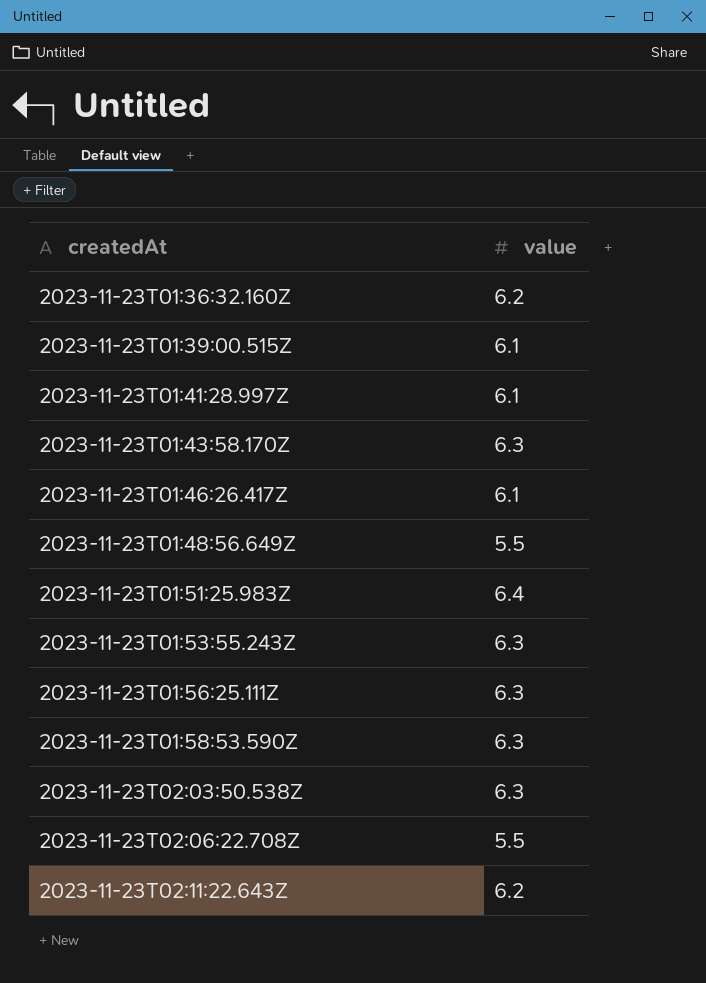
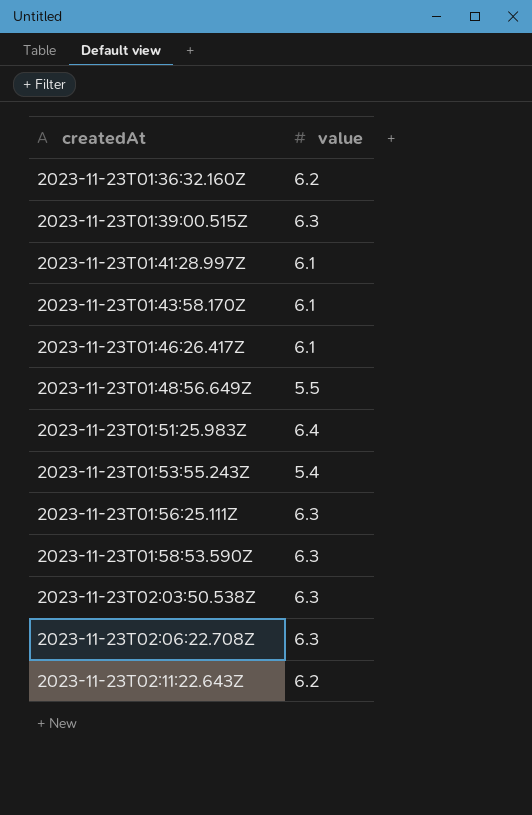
2023-11-23T01:39:00.515Z | value: 6.1 -> 6.3
2023-11-23T01:43:58.170Z | value: 6.3 -> 6.1
2023-11-23T01:53:55.243Z | value: 6.3 -> 5.4
2023-11-23T02:06:22.708Z | value: 5.5 -> 6.3

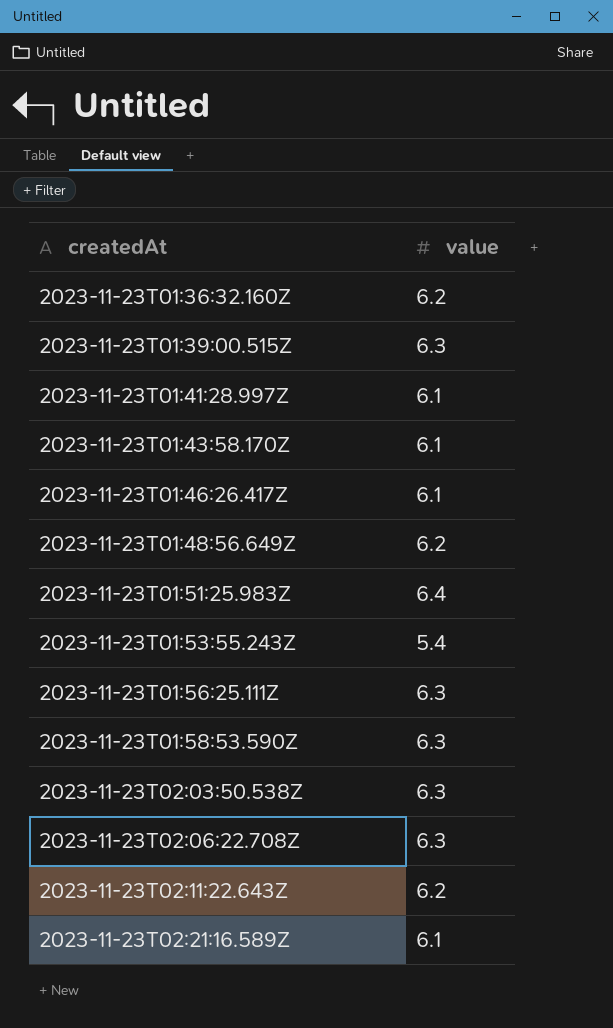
2023-11-23T01:48:56.649Z | value: 5.5 -> 6.2
row 2023-11-23T02:21:16.589Z: none -> 6.1

